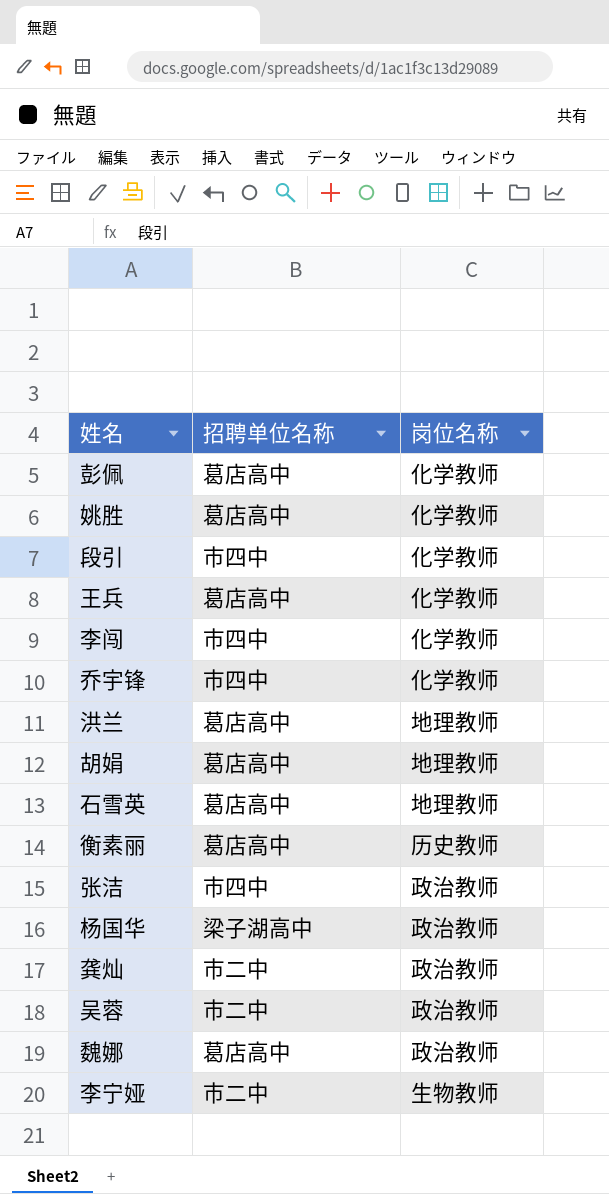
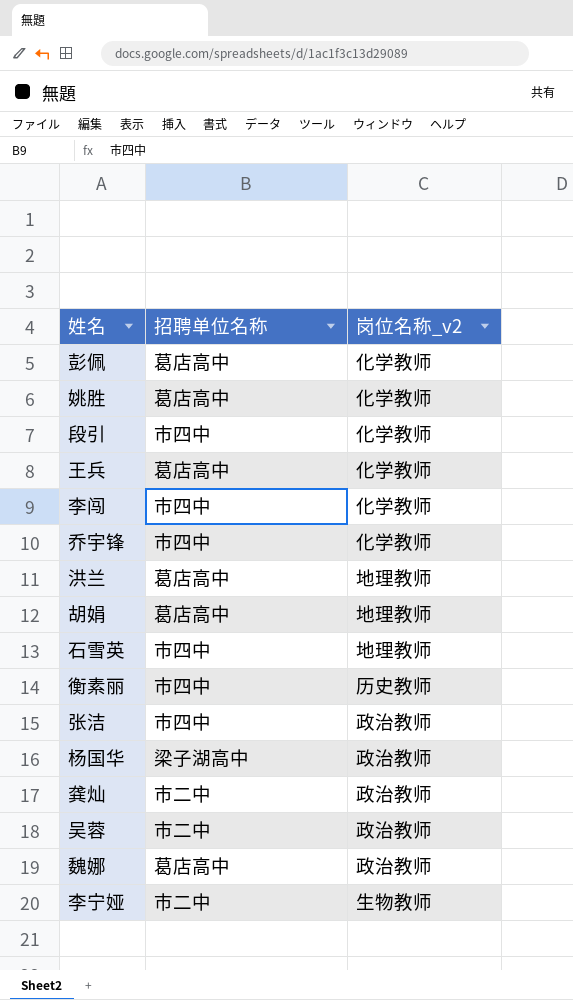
column name: 岗位名称 -> 岗位名称_v2
石雪英 | 招聘单位名称: 葛店高中 -> 市四中
衡素丽 | 招聘单位名称: 葛店高中 -> 市四中

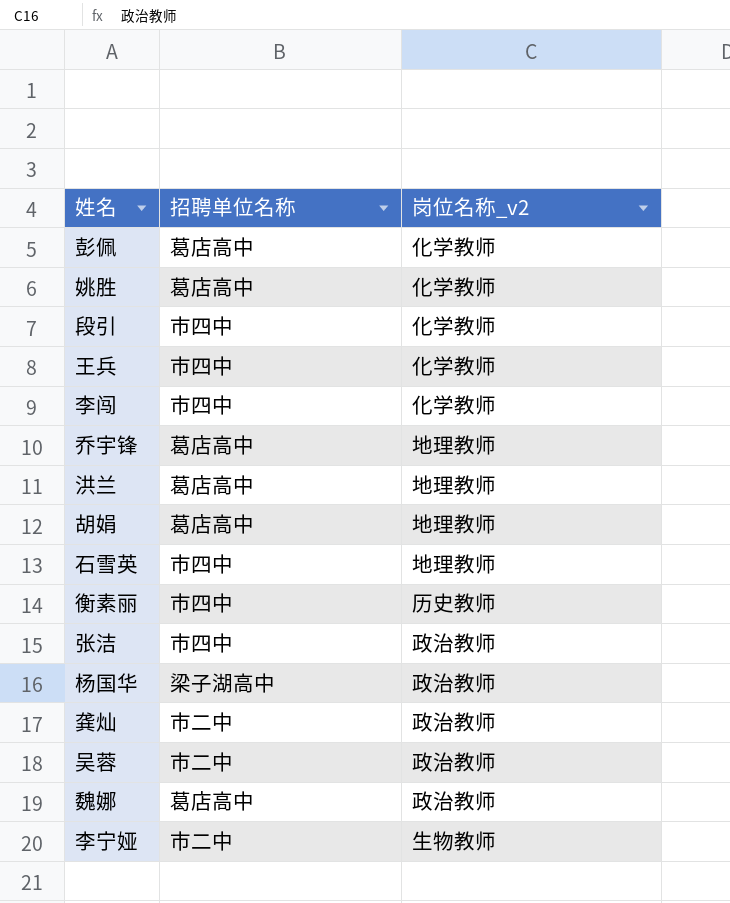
王兵 | 招聘单位名称: 葛店高中 -> 市四中
乔宇锋 | 招聘单位名称: 市四中 -> 葛店高中
乔宇锋 | 岗位名称_v2: 化学教师 -> 地理教师

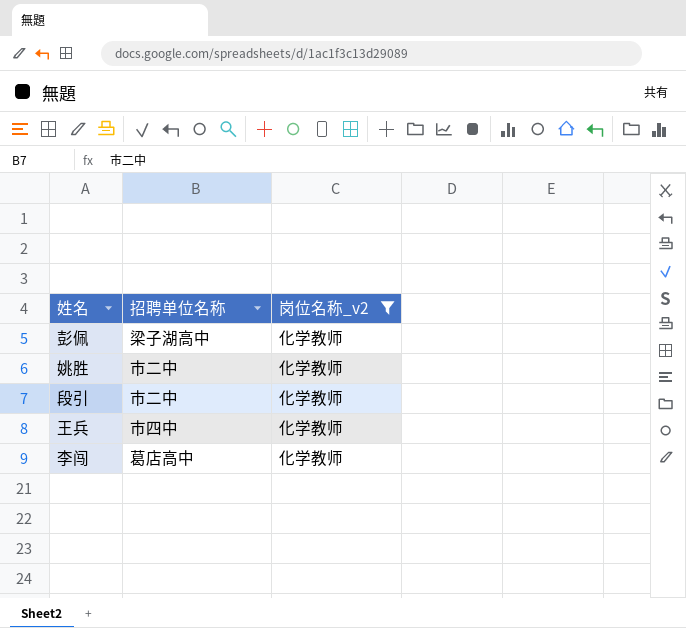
filter: none -> 岗位名称_v2 = 化学教师
彭佩 | 招聘单位名称: 葛店高中 -> 梁子湖高中
姚胜 | 招聘单位名称: 葛店高中 -> 市二中
段引 | 招聘单位名称: 市四中 -> 市二中
李闯 | 招聘单位名称: 市四中 -> 葛店高中

